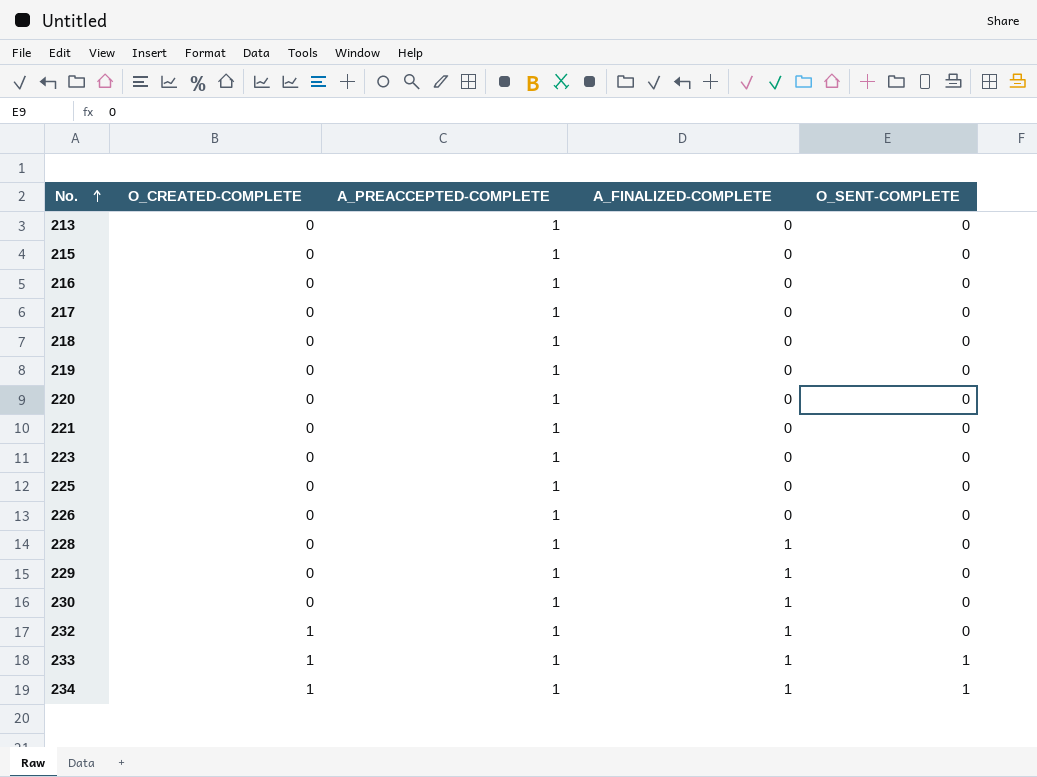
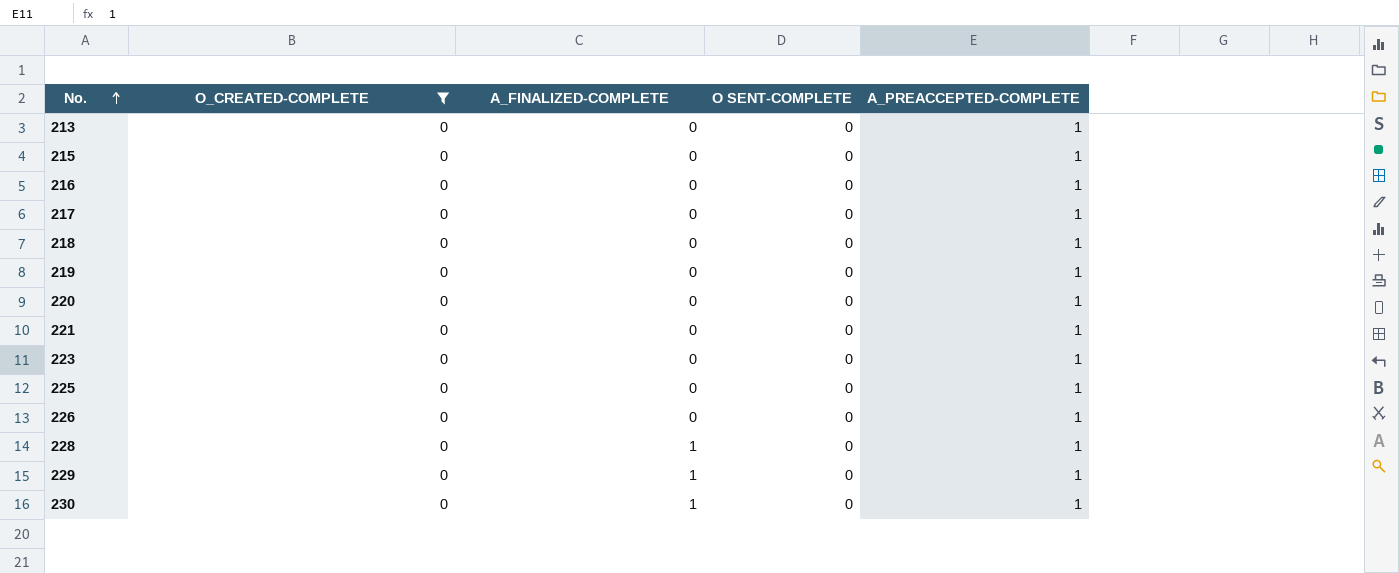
filter: none -> O_CREATED-COMPLETE = 0
column name: O_SENT-COMPLETE -> O SENT-COMPLETE
column A_PREACCEPTED-COMPLETE | position: 3 -> 5

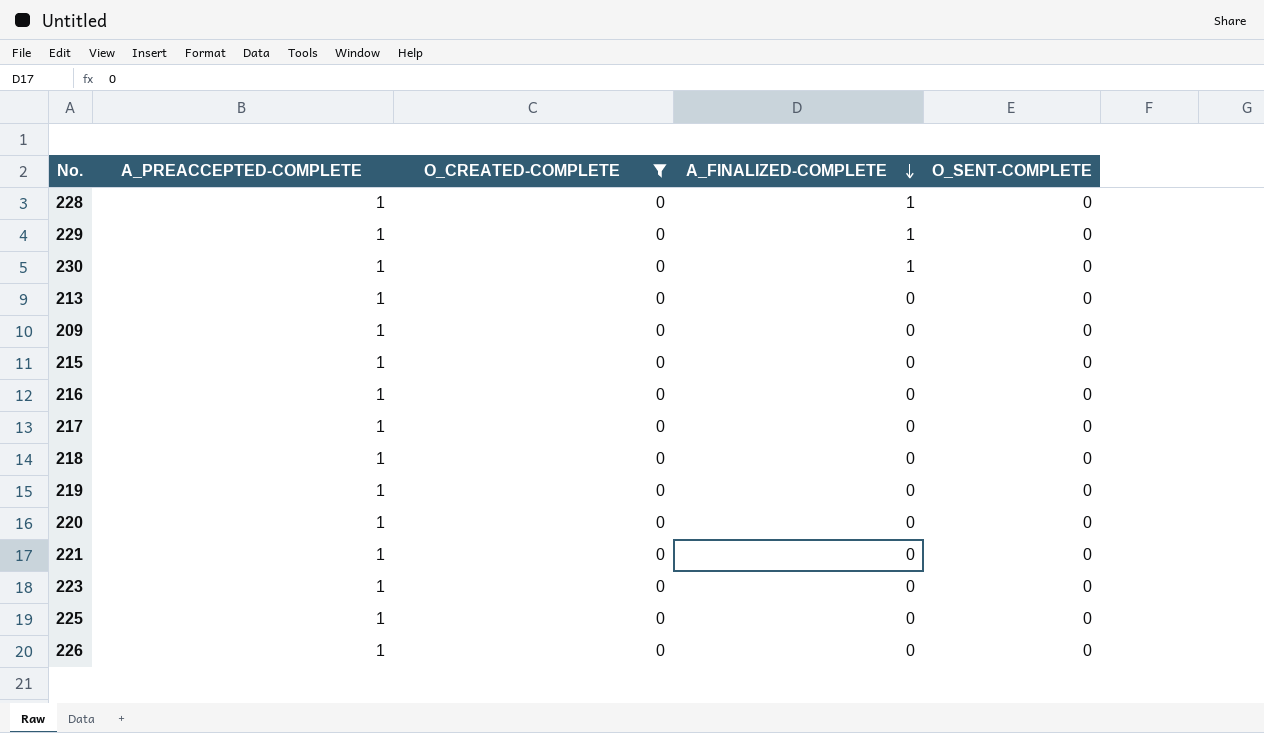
row order: No. ascending -> A_FINALIZED-COMPLETE descending
column A_PREACCEPTED-COMPLETE | position: 5 -> 2
column name: O SENT-COMPLETE -> O_SENT-COMPLETE
row 209: none -> 1 | 0 | 0 | 0

